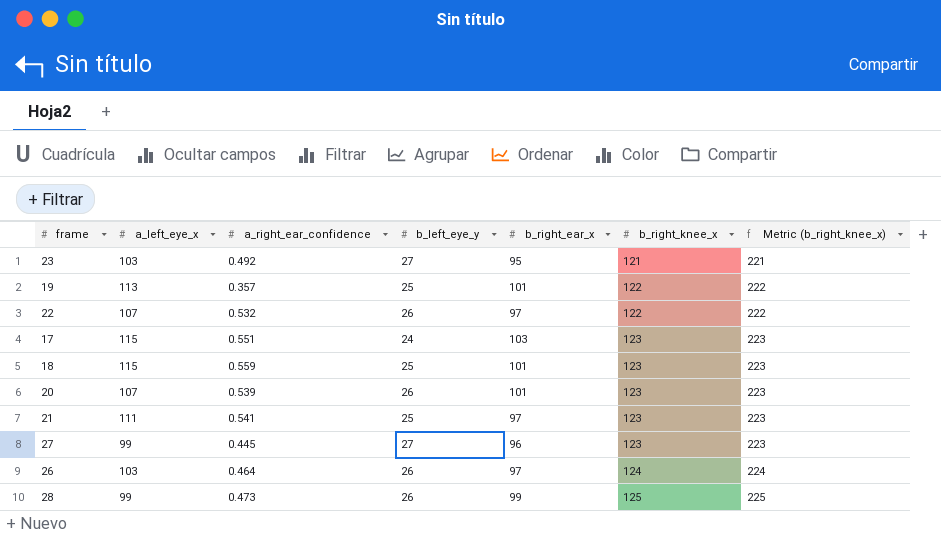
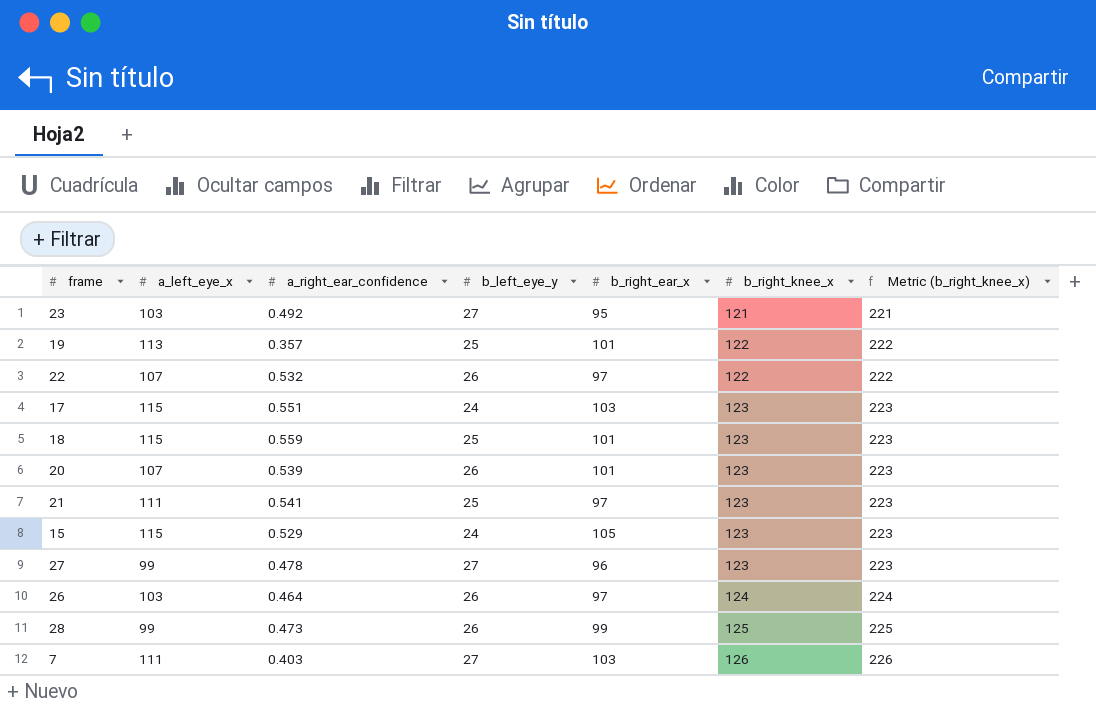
row 15: none -> 115 | 0.529 | 24 | 105 | 123 | 223
27 | a_right_ear_confidence: 0.445 -> 0.478
row 7: none -> 111 | 0.403 | 27 | 103 | 126 | 226

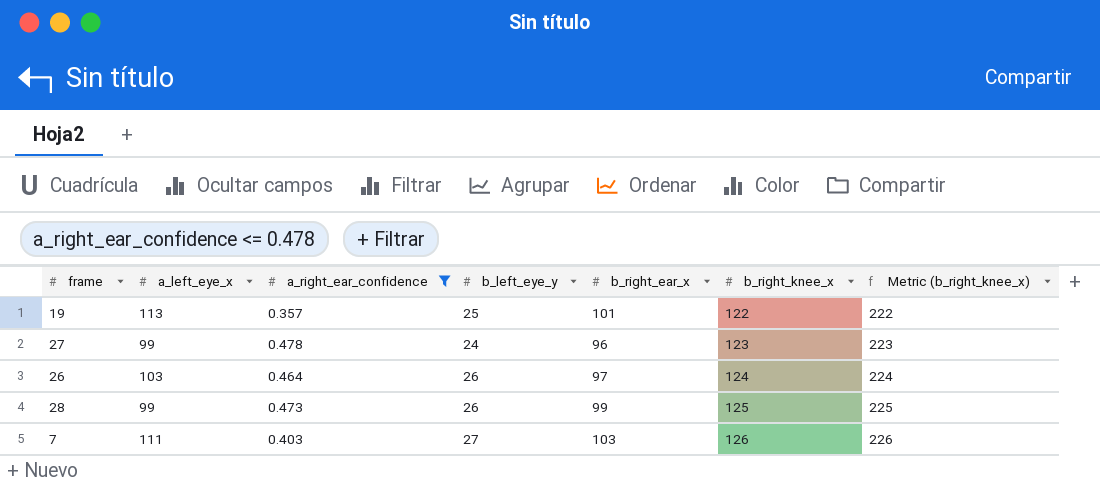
filter: none -> a_right_ear_confidence <= 0.478
27 | b_left_eye_y: 27 -> 24

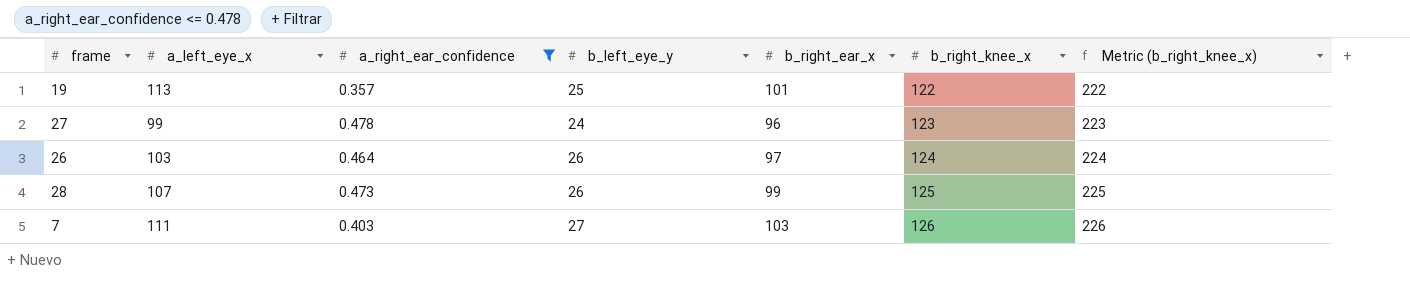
28 | a_left_eye_x: 99 -> 107

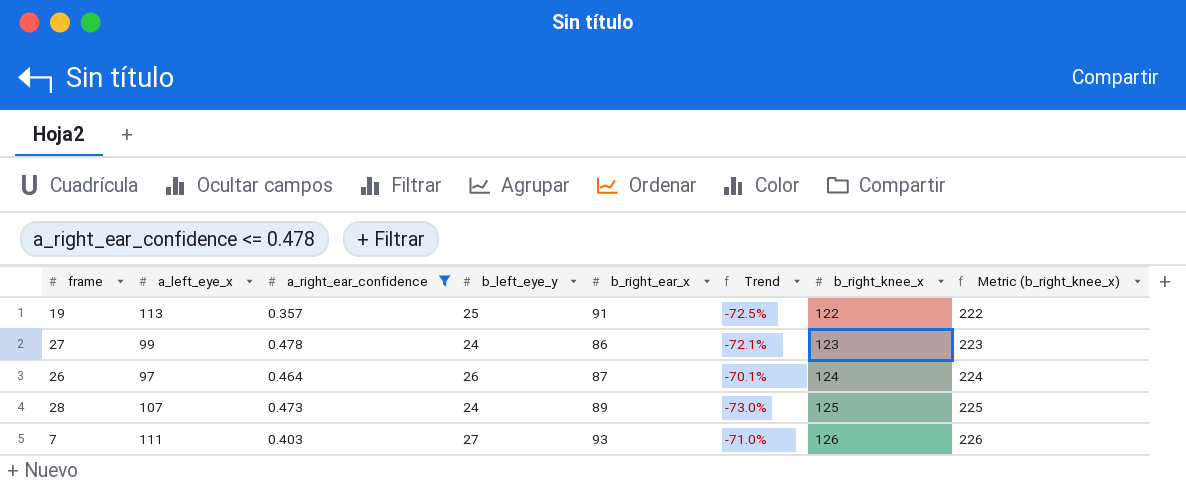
column Trend | formula: none -> ([b_left_eye_y] - [b_right_ear_x]) / [b_right_ear_x]
19 | b_right_ear_x: 101 -> 91
27 | b_right_ear_x: 96 -> 86
26 | a_left_eye_x: 103 -> 97
26 | b_right_ear_x: 97 -> 87
28 | b_left_eye_y: 26 -> 24
28 | b_right_ear_x: 99 -> 89
7 | b_right_ear_x: 103 -> 93

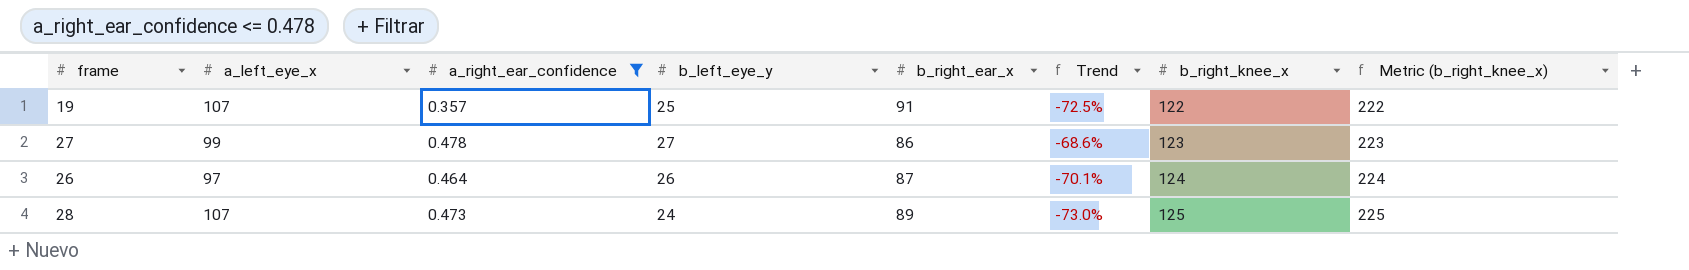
row 7: 111 | 0.403 | 27 | 93 | -71.0% | 126 | 226 -> none
19 | a_left_eye_x: 113 -> 107
27 | b_left_eye_y: 24 -> 27
27 | Trend: -72.1% -> -68.6%

